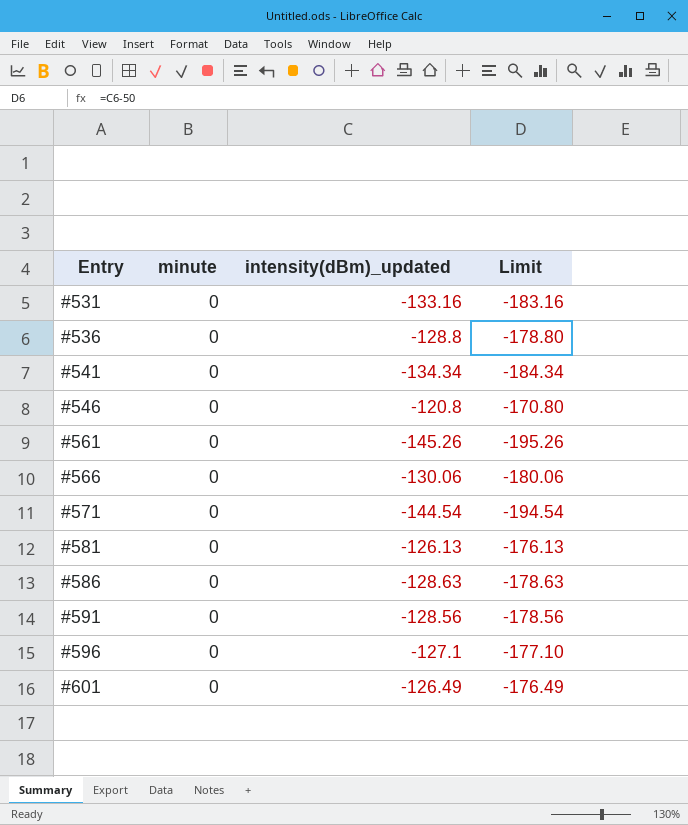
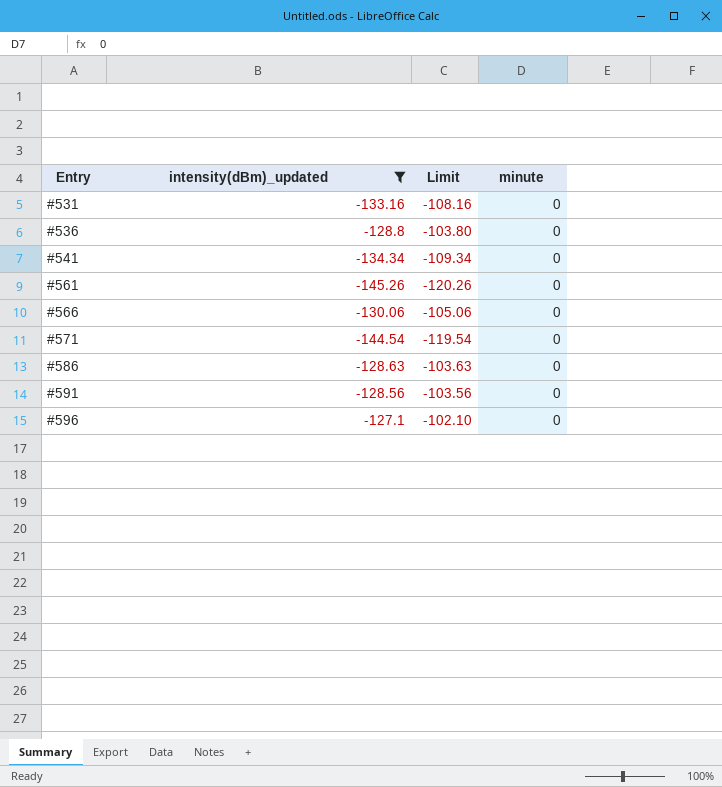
filter: none -> intensity(dBm)_updated <= -127.1
column Limit | formula: [intensity(dBm)_updated] - 50 -> [intensity(dBm)_updated] + 25
column minute | position: 2 -> 4

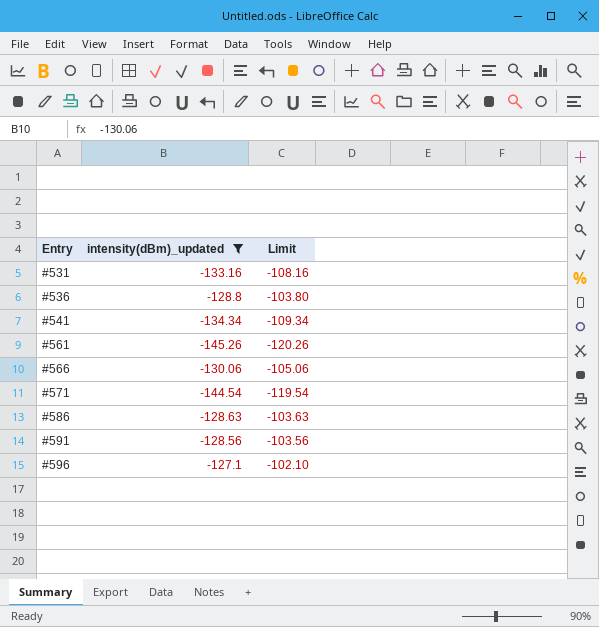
column minute | position: 4 -> none

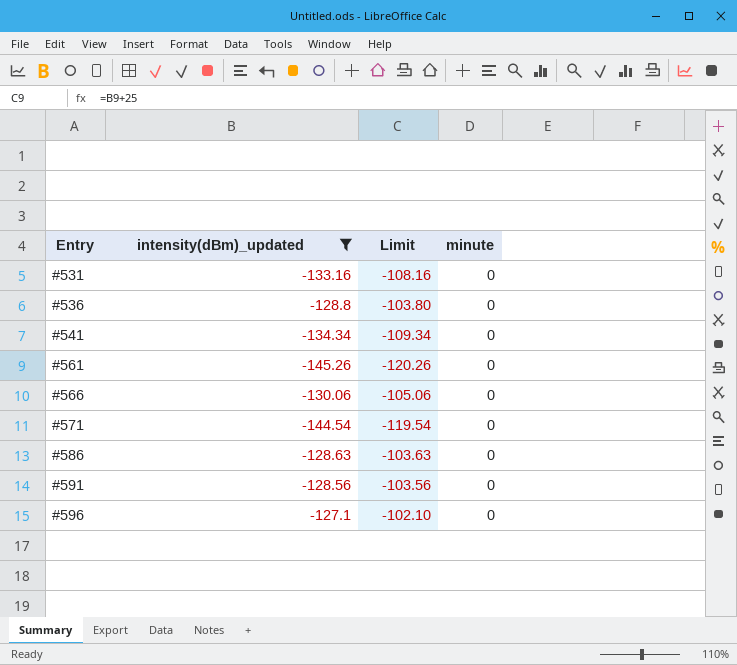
column minute | position: none -> 4

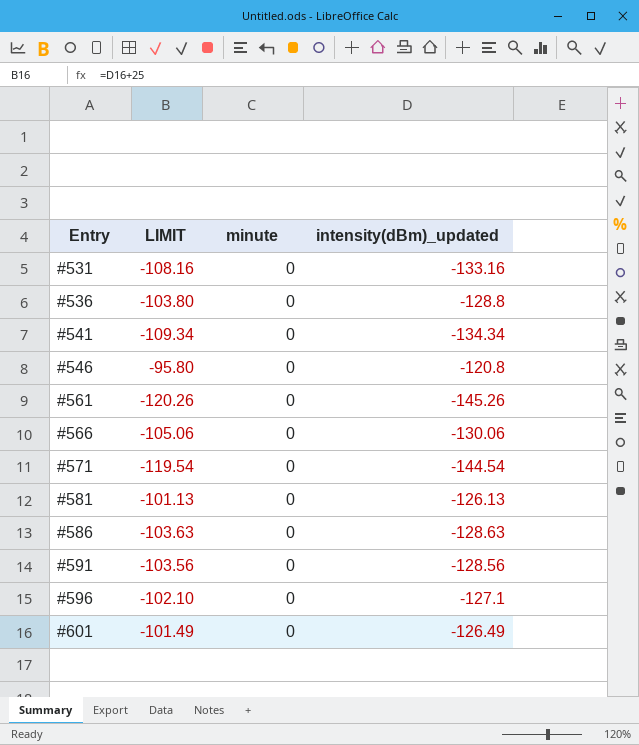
filter: intensity(dBm)_updated <= -127.1 -> none
column name: Limit -> LIMIT
column intensity(dBm)_updated | position: 2 -> 4

